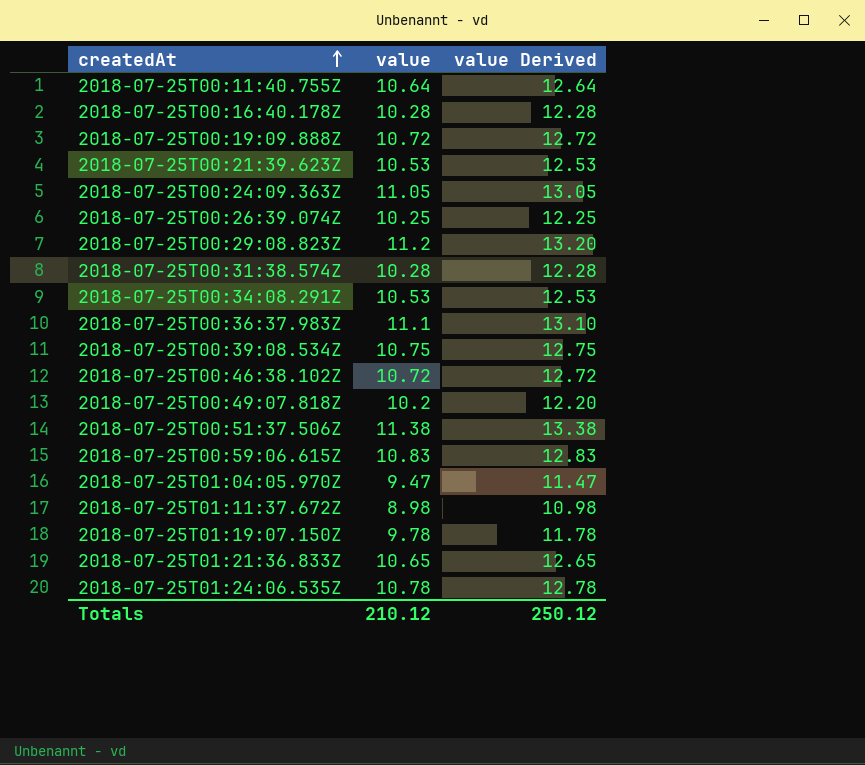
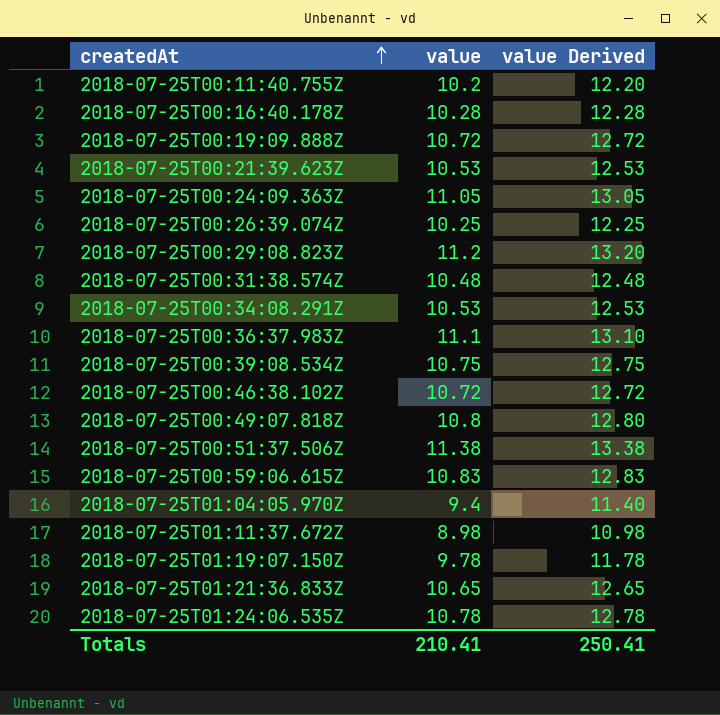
2018-07-25T00:11:40.755Z | value: 10.64 -> 10.2
2018-07-25T00:11:40.755Z | value Derived: 12.64 -> 12.20
2018-07-25T00:31:38.574Z | value: 10.28 -> 10.48
2018-07-25T00:31:38.574Z | value Derived: 12.28 -> 12.48
2018-07-25T00:49:07.818Z | value: 10.2 -> 10.8
2018-07-25T00:49:07.818Z | value Derived: 12.20 -> 12.80
2018-07-25T01:04:05.970Z | value: 9.47 -> 9.4
2018-07-25T01:04:05.970Z | value Derived: 11.47 -> 11.40
Totals | value: 210.12 -> 210.41
Totals | value Derived: 250.12 -> 250.41

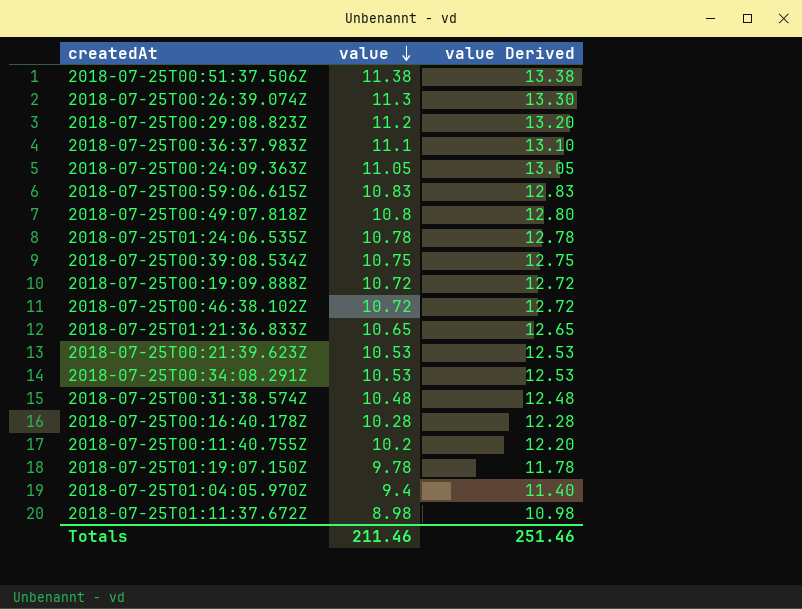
row order: createdAt ascending -> value descending
2018-07-25T00:26:39.074Z | value: 10.25 -> 11.3
2018-07-25T00:26:39.074Z | value Derived: 12.25 -> 13.30
Totals | value: 210.41 -> 211.46
Totals | value Derived: 250.41 -> 251.46

